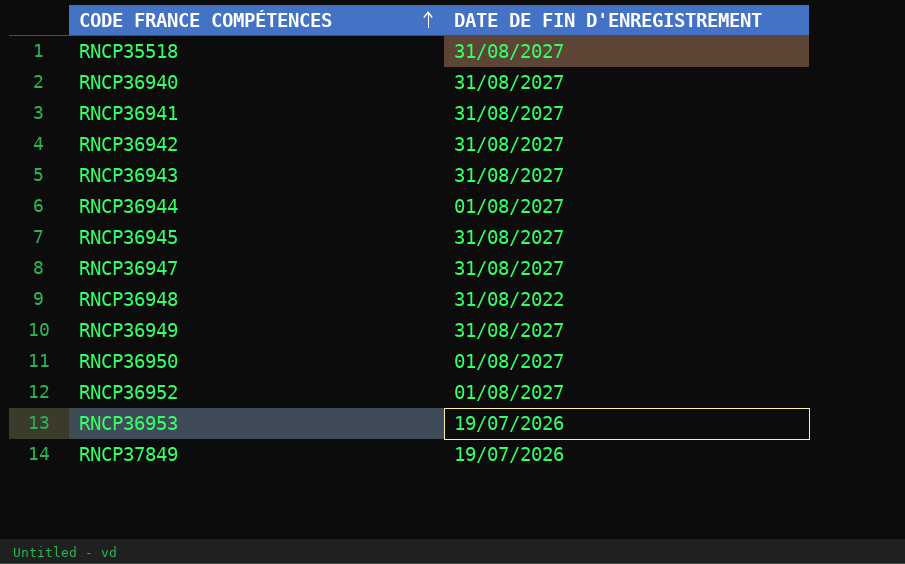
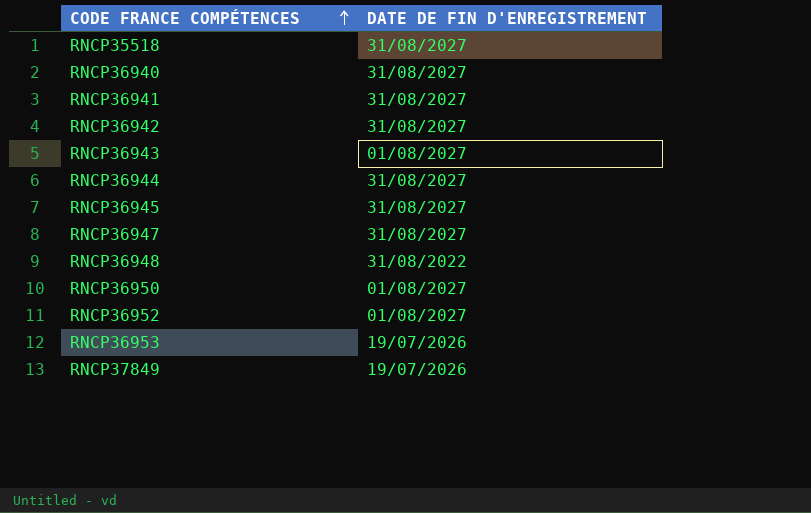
row RNCP36949: 31/08/2027 -> none
RNCP36943 | DATE DE FIN D'ENREGISTREMENT: 31/08/2027 -> 01/08/2027
RNCP36944 | DATE DE FIN D'ENREGISTREMENT: 01/08/2027 -> 31/08/2027

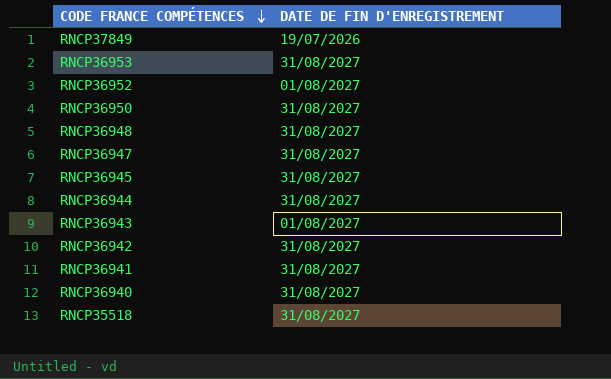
row order: CODE FRANCE COMPÉTENCES ascending -> CODE FRANCE COMPÉTENCES descending
RNCP36953 | DATE DE FIN D'ENREGISTREMENT: 19/07/2026 -> 31/08/2027
RNCP36950 | DATE DE FIN D'ENREGISTREMENT: 01/08/2027 -> 31/08/2027
RNCP36948 | DATE DE FIN D'ENREGISTREMENT: 31/08/2022 -> 31/08/2027

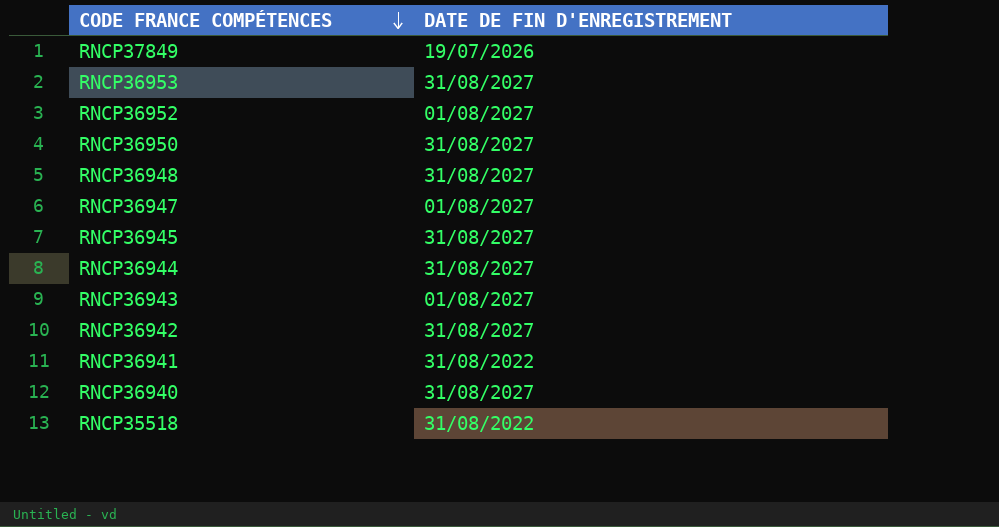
RNCP36947 | DATE DE FIN D'ENREGISTREMENT: 31/08/2027 -> 01/08/2027
RNCP36941 | DATE DE FIN D'ENREGISTREMENT: 31/08/2027 -> 31/08/2022
RNCP35518 | DATE DE FIN D'ENREGISTREMENT: 31/08/2027 -> 31/08/2022

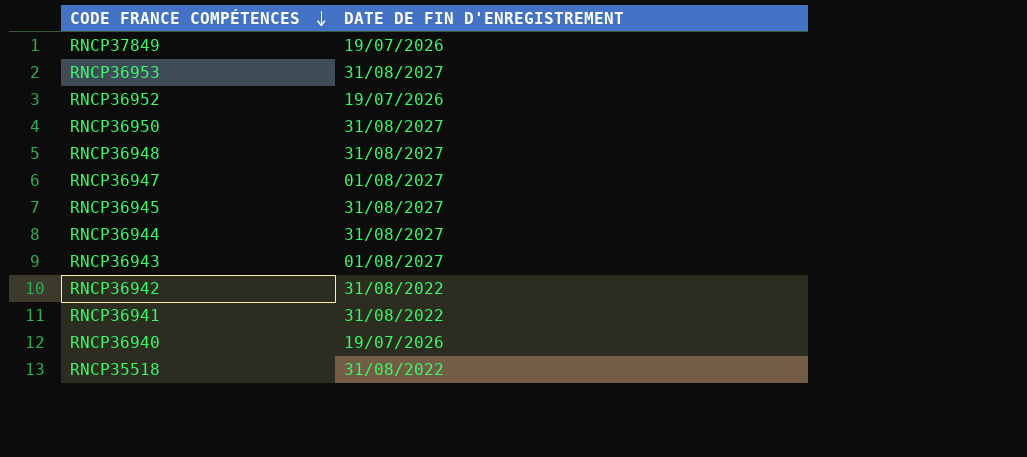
RNCP36952 | DATE DE FIN D'ENREGISTREMENT: 01/08/2027 -> 19/07/2026
RNCP36942 | DATE DE FIN D'ENREGISTREMENT: 31/08/2027 -> 31/08/2022
RNCP36940 | DATE DE FIN D'ENREGISTREMENT: 31/08/2027 -> 19/07/2026

